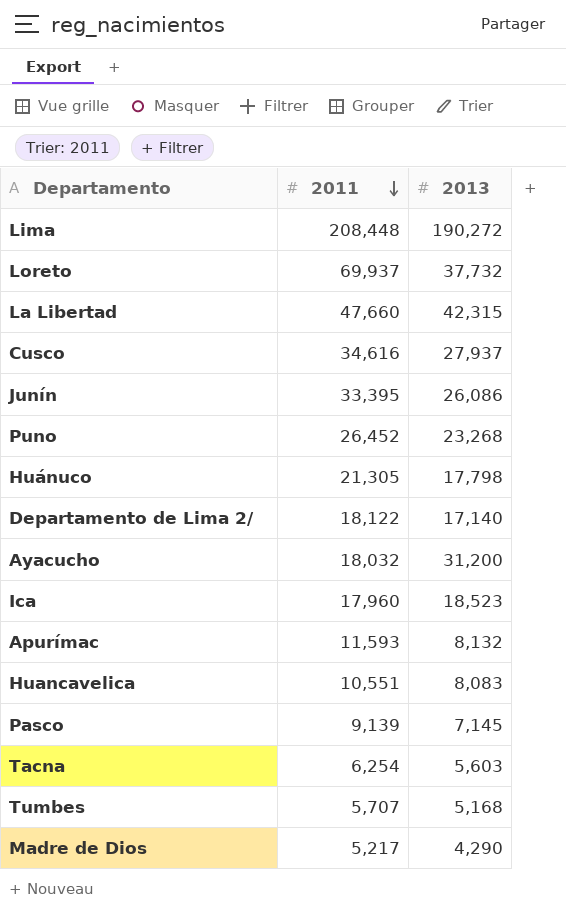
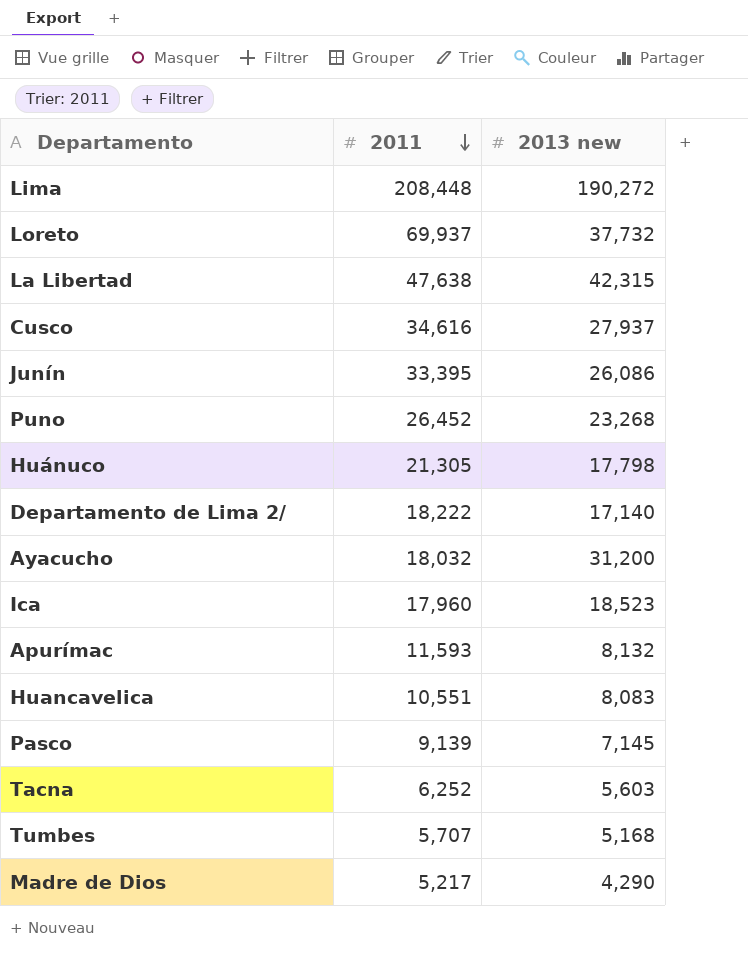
column name: 2013 -> 2013 new
La Libertad | 2011: 47,660 -> 47,638
Departamento de Lima 2/ | 2011: 18,122 -> 18,222
Tacna | 2011: 6,254 -> 6,252

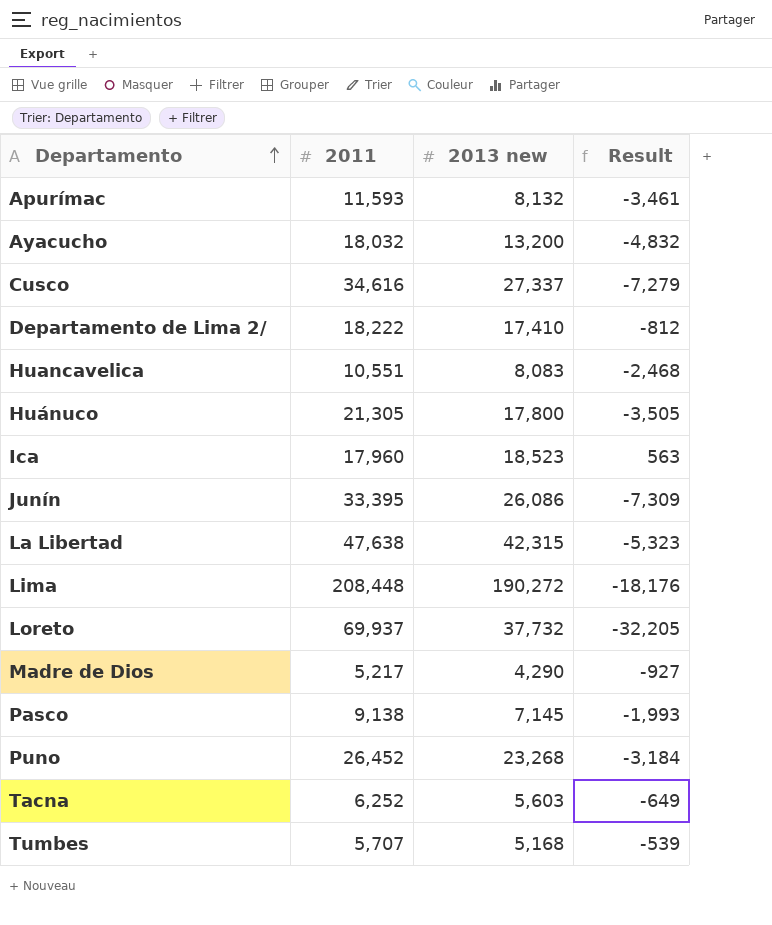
row order: 2011 descending -> Departamento ascending
column Result | formula: none -> [2013 new] - [2011]
Ayacucho | 2013 new: 31,200 -> 13,200
Cusco | 2013 new: 27,937 -> 27,337
Departamento de Lima 2/ | 2013 new: 17,140 -> 17,410
Huánuco | 2013 new: 17,798 -> 17,800
Pasco | 2011: 9,139 -> 9,138

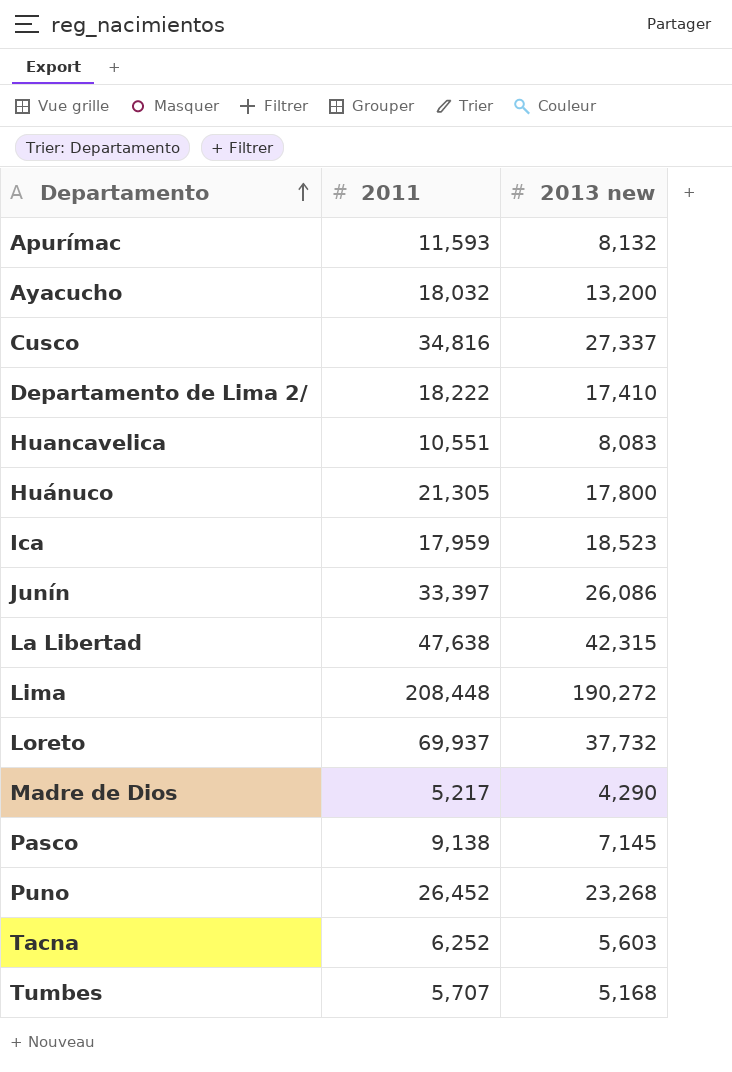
column Result | formula: [2013 new] - [2011] -> none
Cusco | 2011: 34,616 -> 34,816
Ica | 2011: 17,960 -> 17,959
Junín | 2011: 33,395 -> 33,397

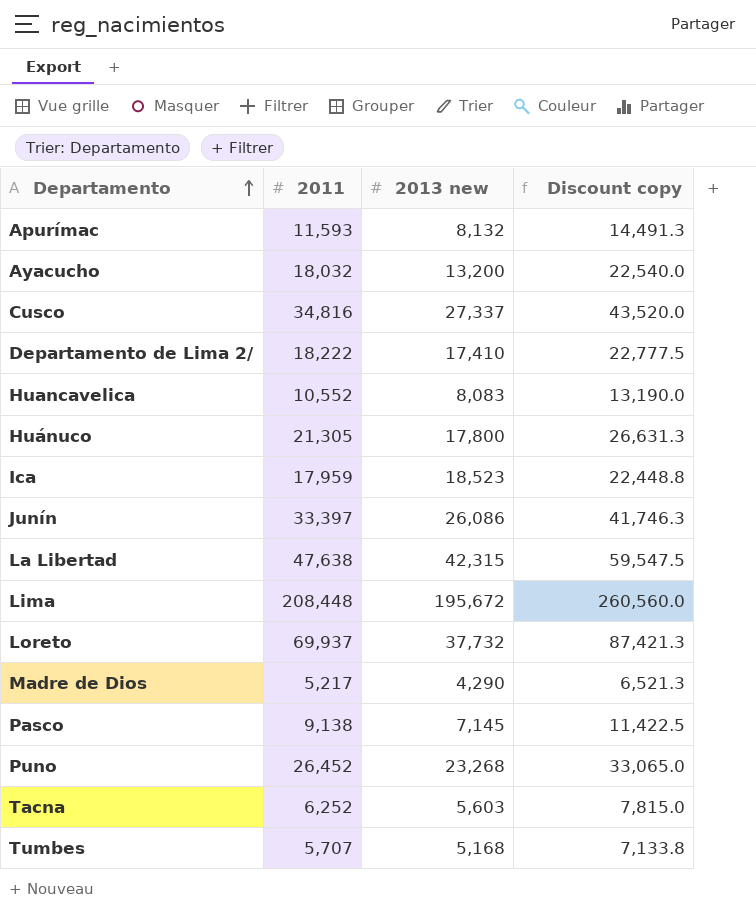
column Discount copy | formula: none -> [2011] * 1.25
Huancavelica | 2011: 10,551 -> 10,552
Lima | 2013 new: 190,272 -> 195,672

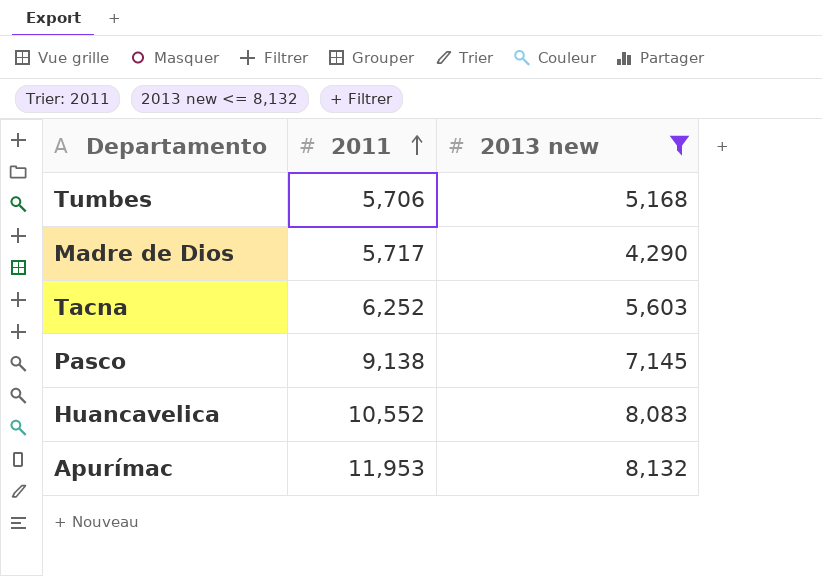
filter: none -> 2013 new <= 8,132
row order: Departamento ascending -> 2011 ascending
column Discount copy | formula: [2011] * 1.25 -> none
Tumbes | 2011: 5,707 -> 5,706
Madre de Dios | 2011: 5,217 -> 5,717
Apurímac | 2011: 11,593 -> 11,953

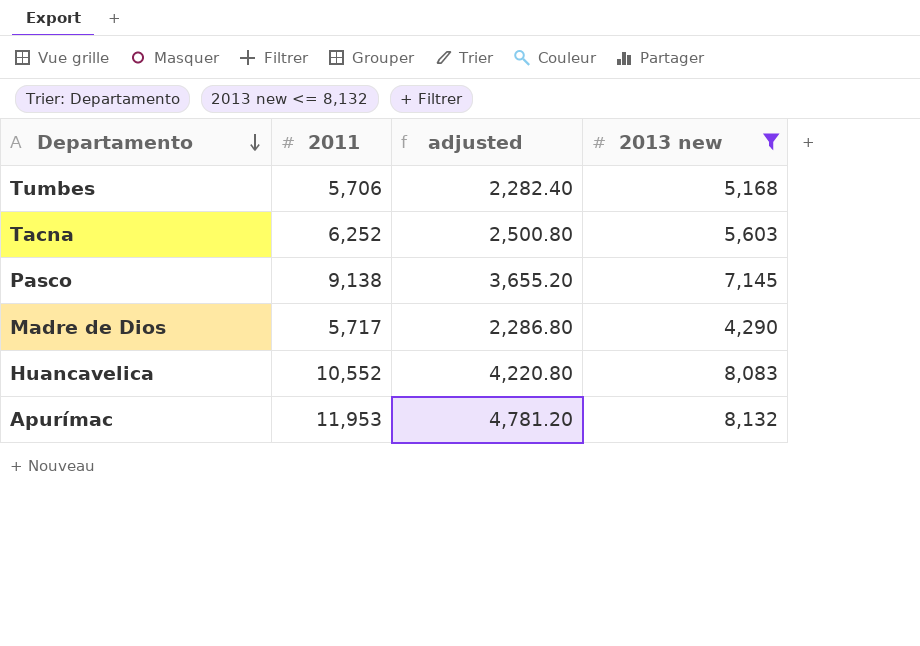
row order: 2011 ascending -> Departamento descending
column adjusted | formula: none -> [2011] * 0.4

